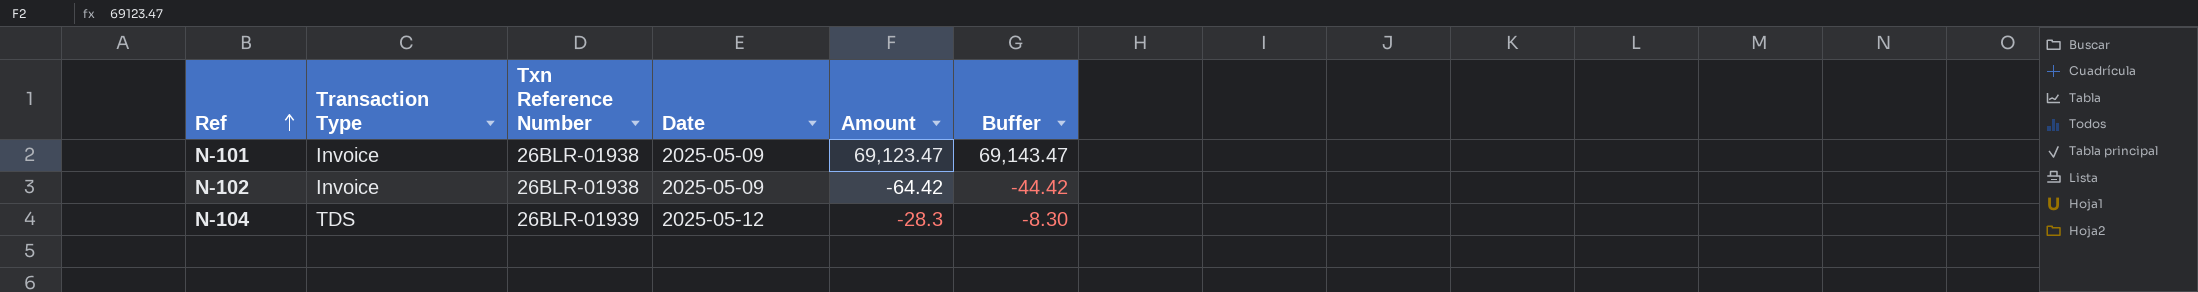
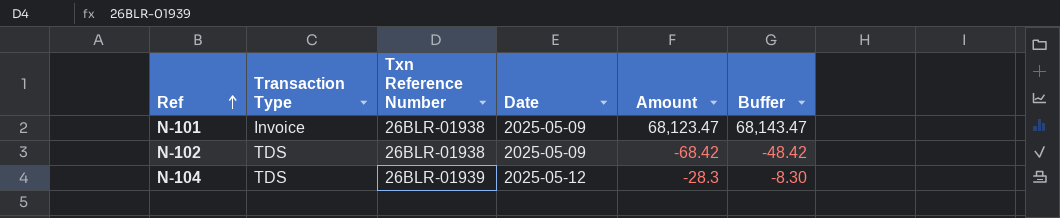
N-101 | Amount: 69,123.47 -> 68,123.47
N-101 | Buffer: 69,143.47 -> 68,143.47
N-102 | Transaction Type: Invoice -> TDS
N-102 | Amount: -64.42 -> -68.42
N-102 | Buffer: -44.42 -> -48.42

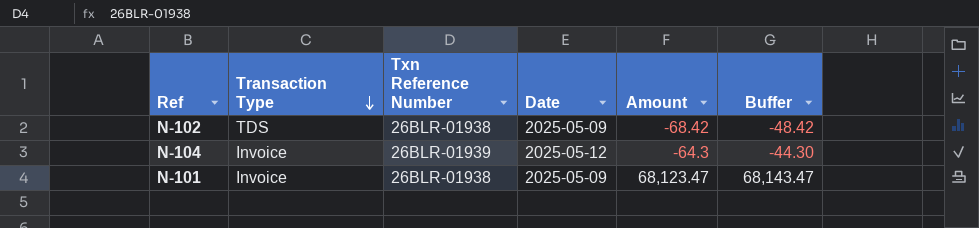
row order: Ref ascending -> Transaction Type descending
N-104 | Transaction Type: TDS -> Invoice
N-104 | Amount: -28.3 -> -64.3
N-104 | Buffer: -8.30 -> -44.30

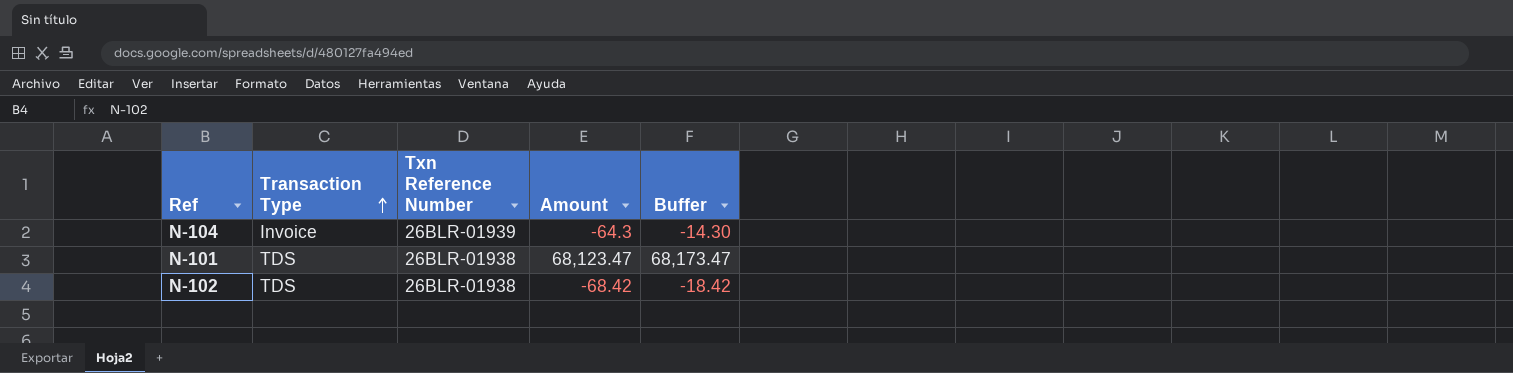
row order: Transaction Type descending -> Transaction Type ascending
column Date | position: 4 -> none
column Buffer | formula: [Amount] + 20 -> [Amount] + 50
N-101 | Transaction Type: Invoice -> TDS

